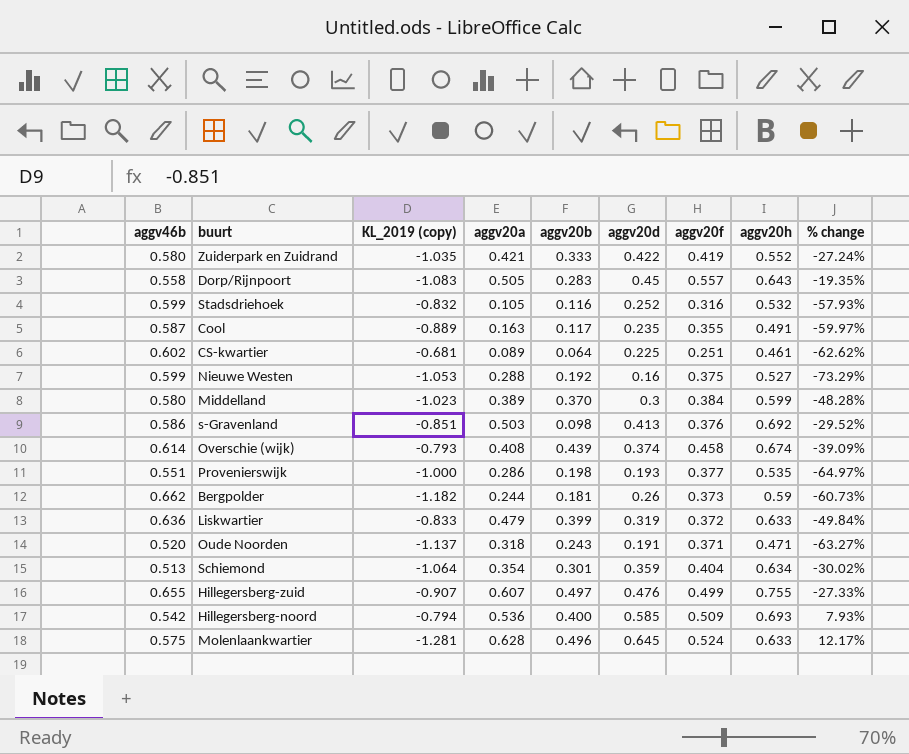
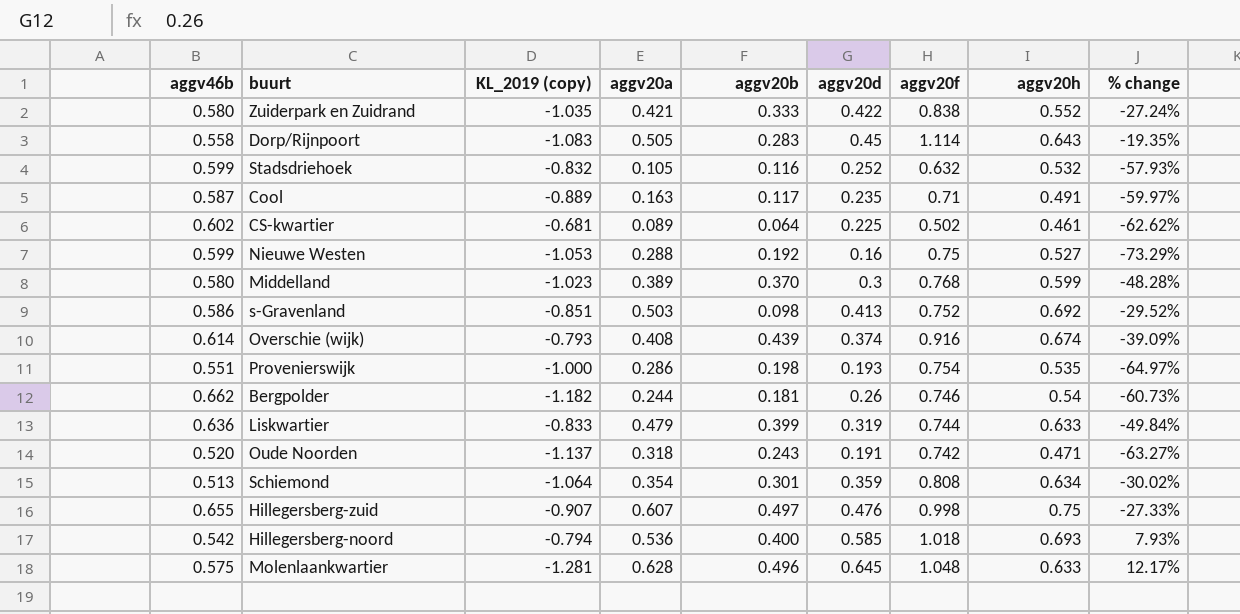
Zuiderpark en Zuidrand | aggv20f: 0.419 -> 0.838
Dorp/Rijnpoort | aggv20f: 0.557 -> 1.114
Stadsdriehoek | aggv20f: 0.316 -> 0.632
Cool | aggv20f: 0.355 -> 0.71
CS-kwartier | aggv20f: 0.251 -> 0.502
Nieuwe Westen | aggv20f: 0.375 -> 0.75
Middelland | aggv20f: 0.384 -> 0.768
s-Gravenland | aggv20f: 0.376 -> 0.752
Overschie (wijk) | aggv20f: 0.458 -> 0.916
Provenierswijk | aggv20f: 0.377 -> 0.754
Bergpolder | aggv20f: 0.373 -> 0.746
Bergpolder | aggv20h: 0.59 -> 0.54
Liskwartier | aggv20f: 0.372 -> 0.744
Oude Noorden | aggv20f: 0.371 -> 0.742
Schiemond | aggv20f: 0.404 -> 0.808
Hillegersberg-zuid | aggv20f: 0.499 -> 0.998
Hillegersberg-zuid | aggv20h: 0.755 -> 0.75
Hillegersberg-noord | aggv20f: 0.509 -> 1.018
Molenlaankwartier | aggv20f: 0.524 -> 1.048

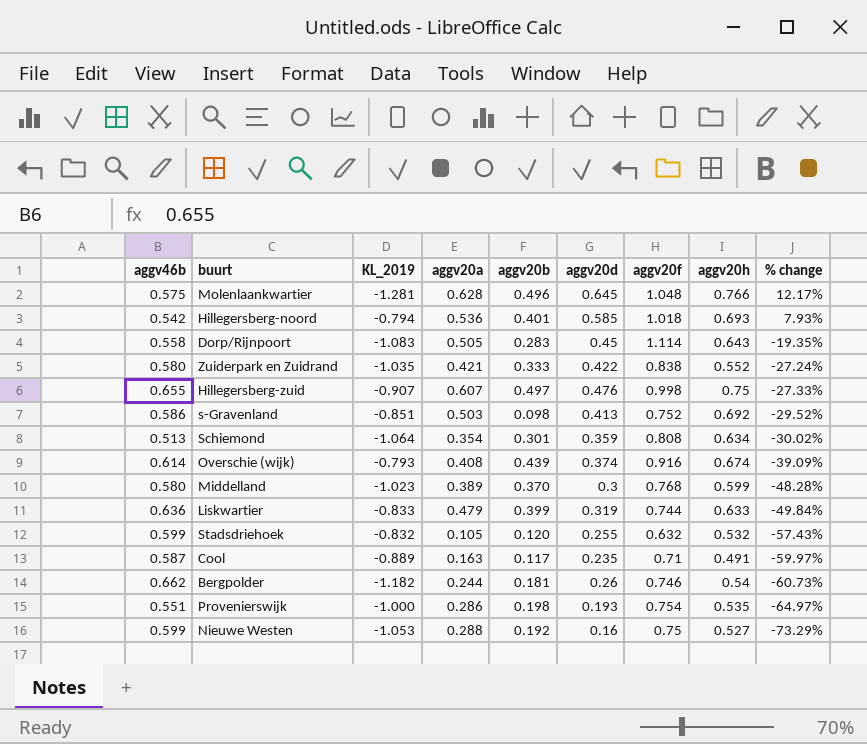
row order: none -> % change descending
column name: KL_2019 (copy) -> KL_2019
row CS-kwartier: 0.602 | -0.681 | 0.089 | 0.064 | 0.225 | 0.502 | 0.461 | -62.62% -> none
row Oude Noorden: 0.520 | -1.137 | 0.318 | 0.243 | 0.191 | 0.742 | 0.471 | -63.27% -> none
Molenlaankwartier | aggv20h: 0.633 -> 0.766
Hillegersberg-noord | aggv20b: 0.400 -> 0.401
Stadsdriehoek | aggv20b: 0.116 -> 0.120
Stadsdriehoek | aggv20d: 0.252 -> 0.255
Stadsdriehoek | % change: -57.93% -> -57.43%

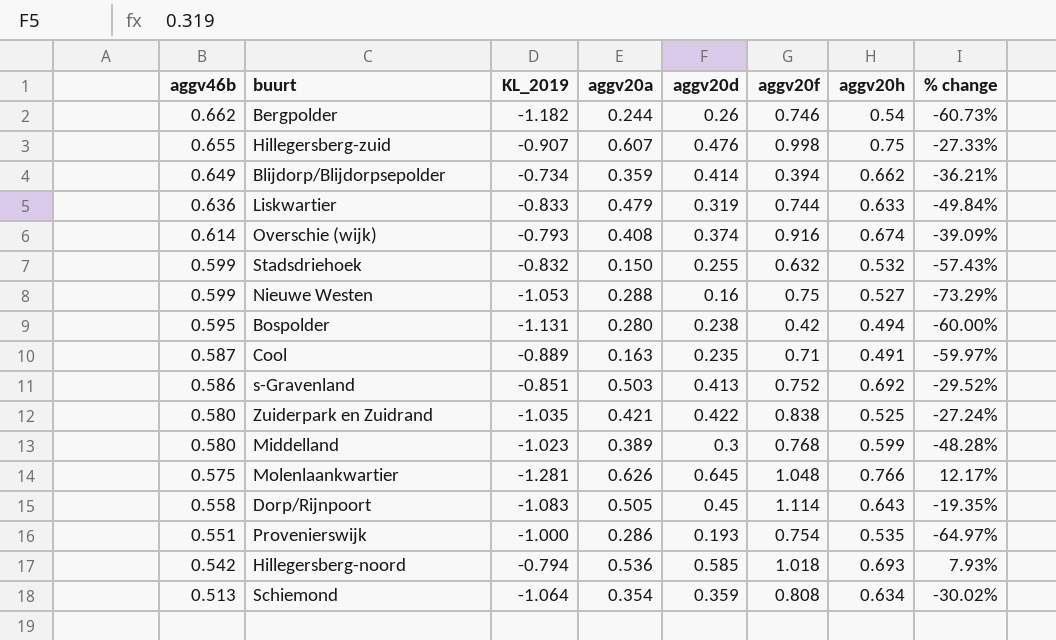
row order: % change descending -> aggv46b descending
column aggv20b | position: 5 -> none
row Blijdorp/Blijdorpsepolder: none -> 0.649 | -0.734 | 0.359 | 0.414 | 0.394 | 0.662 | -36.21%
Stadsdriehoek | aggv20a: 0.105 -> 0.150
row Bospolder: none -> 0.595 | -1.131 | 0.280 | 0.238 | 0.42 | 0.494 | -60.00%
Zuiderpark en Zuidrand | aggv20h: 0.552 -> 0.525
Molenlaankwartier | aggv20a: 0.628 -> 0.626

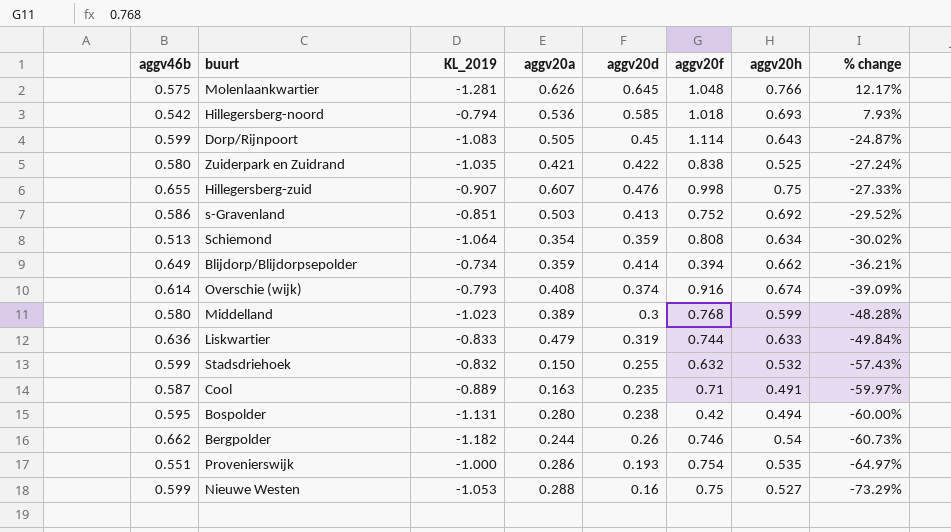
row order: aggv46b descending -> % change descending
Dorp/Rijnpoort | aggv46b: 0.558 -> 0.599
Dorp/Rijnpoort | % change: -19.35% -> -24.87%

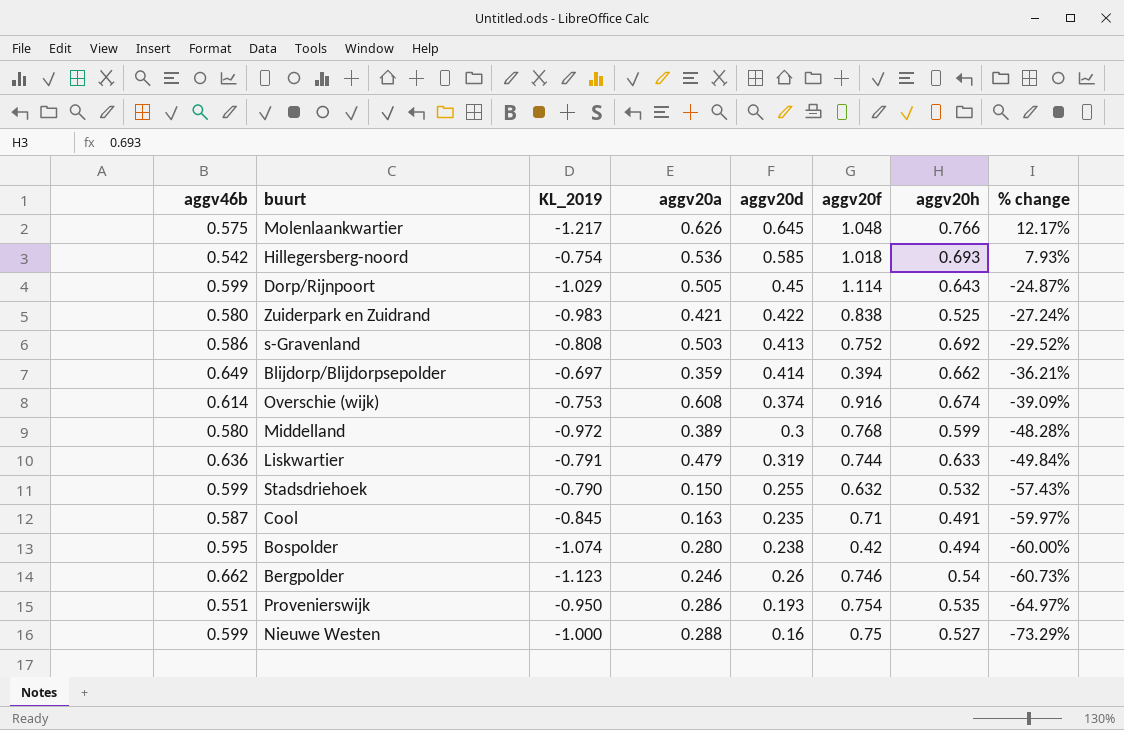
row Hillegersberg-zuid: 0.655 | -0.907 | 0.607 | 0.476 | 0.998 | 0.75 | -27.33% -> none
row Schiemond: 0.513 | -1.064 | 0.354 | 0.359 | 0.808 | 0.634 | -30.02% -> none
Molenlaankwartier | KL_2019: -1.281 -> -1.217
Hillegersberg-noord | KL_2019: -0.794 -> -0.754
Dorp/Rijnpoort | KL_2019: -1.083 -> -1.029
Zuiderpark en Zuidrand | KL_2019: -1.035 -> -0.983
s-Gravenland | KL_2019: -0.851 -> -0.808
Blijdorp/Blijdorpsepolder | KL_2019: -0.734 -> -0.697
Overschie (wijk) | KL_2019: -0.793 -> -0.753
Overschie (wijk) | aggv20a: 0.408 -> 0.608
Middelland | KL_2019: -1.023 -> -0.972
Liskwartier | KL_2019: -0.833 -> -0.791
Stadsdriehoek | KL_2019: -0.832 -> -0.790
Cool | KL_2019: -0.889 -> -0.845
Bospolder | KL_2019: -1.131 -> -1.074
Bergpolder | KL_2019: -1.182 -> -1.123
Bergpolder | aggv20a: 0.244 -> 0.246
Provenierswijk | KL_2019: -1.000 -> -0.950
Nieuwe Westen | KL_2019: -1.053 -> -1.000

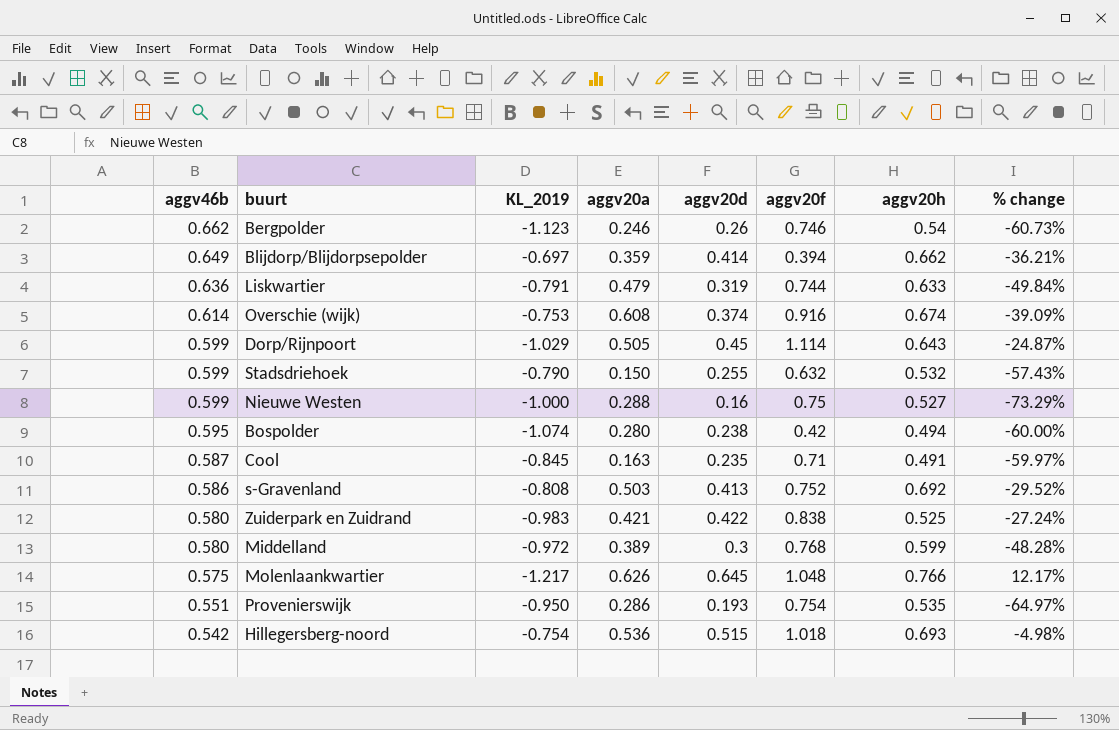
row order: % change descending -> aggv46b descending
Hillegersberg-noord | aggv20d: 0.585 -> 0.515
Hillegersberg-noord | % change: 7.93% -> -4.98%

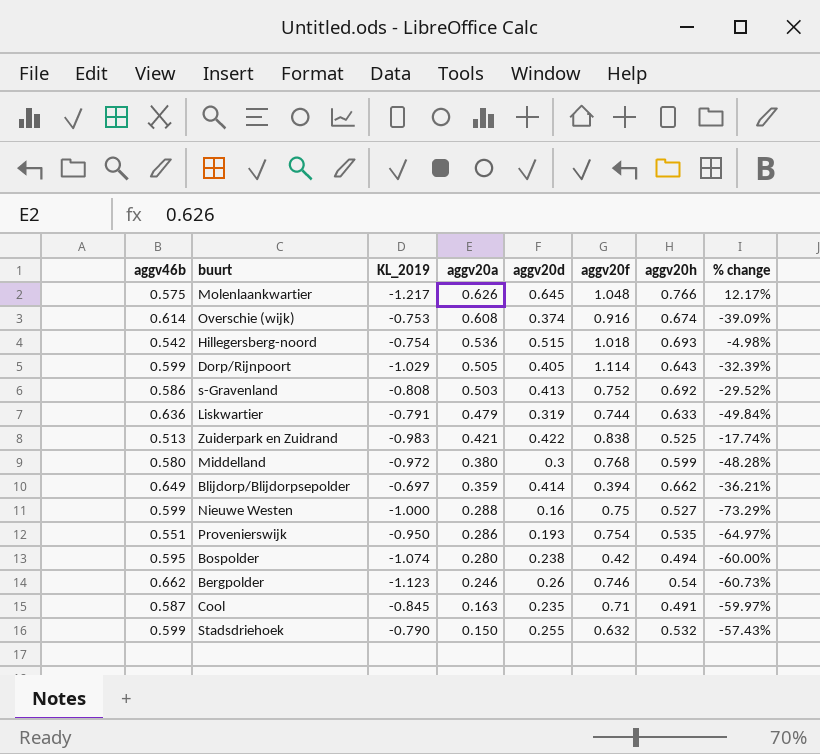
row order: aggv46b descending -> aggv20a descending
Dorp/Rijnpoort | aggv20d: 0.45 -> 0.405
Dorp/Rijnpoort | % change: -24.87% -> -32.39%
Zuiderpark en Zuidrand | aggv46b: 0.580 -> 0.513
Zuiderpark en Zuidrand | % change: -27.24% -> -17.74%
Middelland | aggv20a: 0.389 -> 0.380

